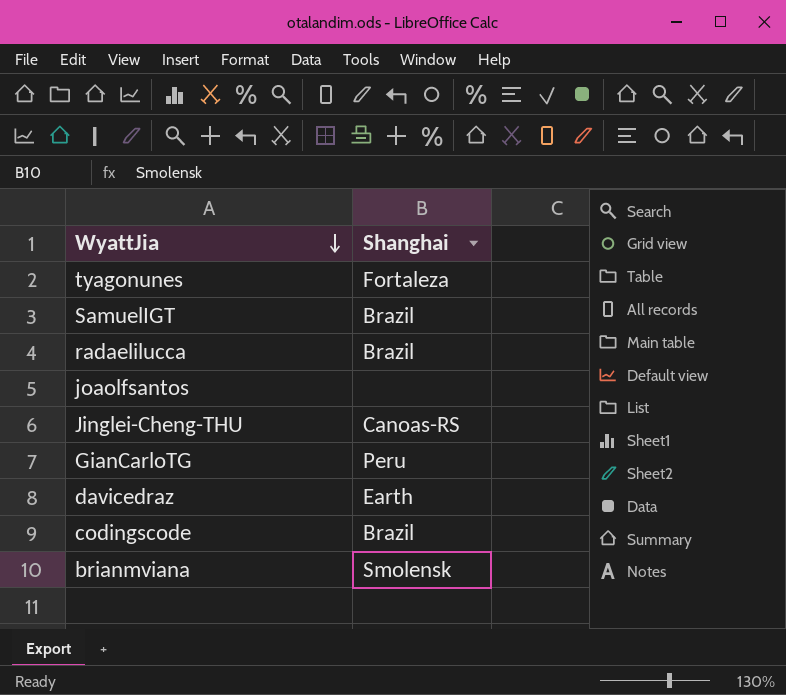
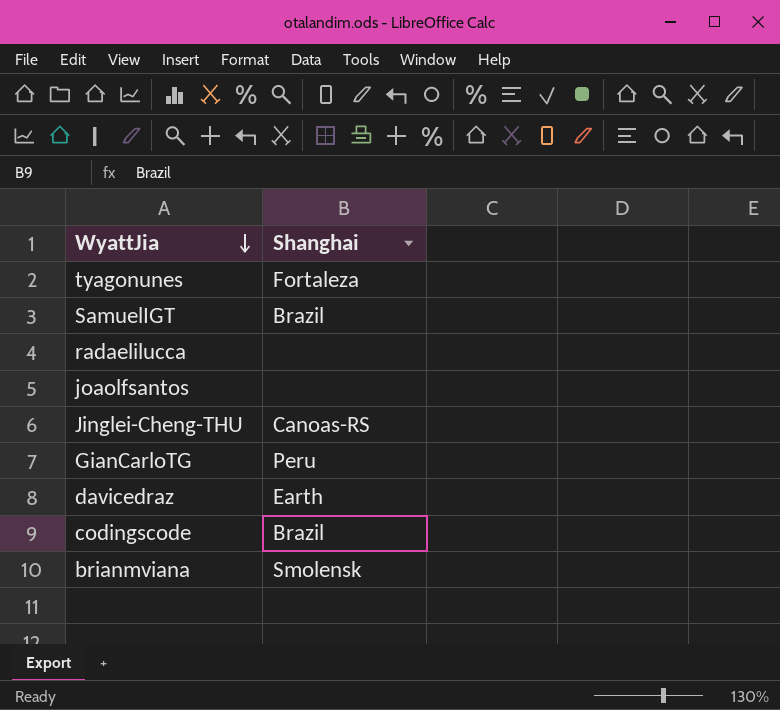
radaelilucca | Shanghai: Brazil -> none

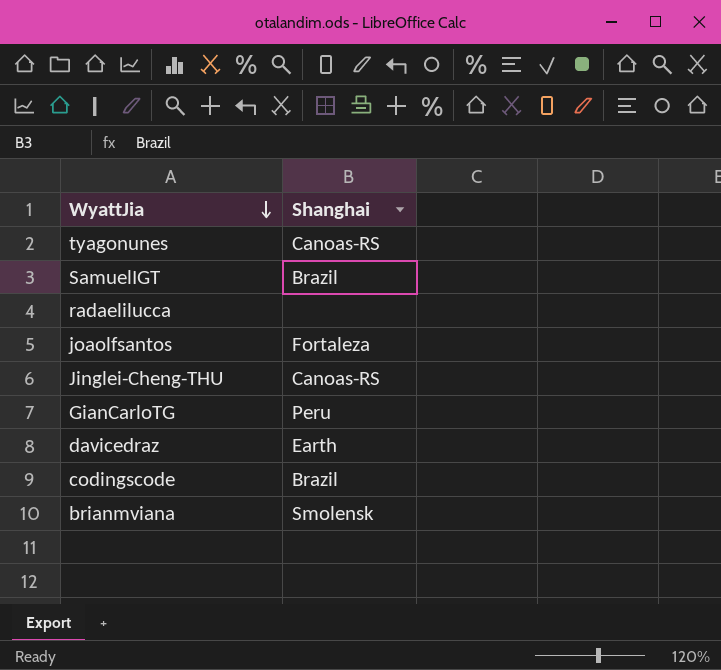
tyagonunes | Shanghai: Fortaleza -> Canoas-RS
joaolfsantos | Shanghai: none -> Fortaleza

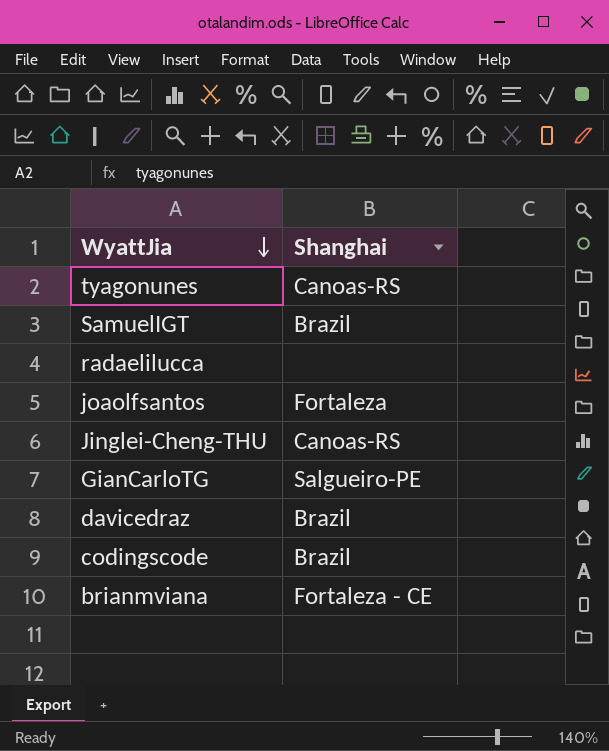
GianCarloTG | Shanghai: Peru -> Salgueiro-PE
davicedraz | Shanghai: Earth -> Brazil
brianmviana | Shanghai: Smolensk -> Fortaleza - CE

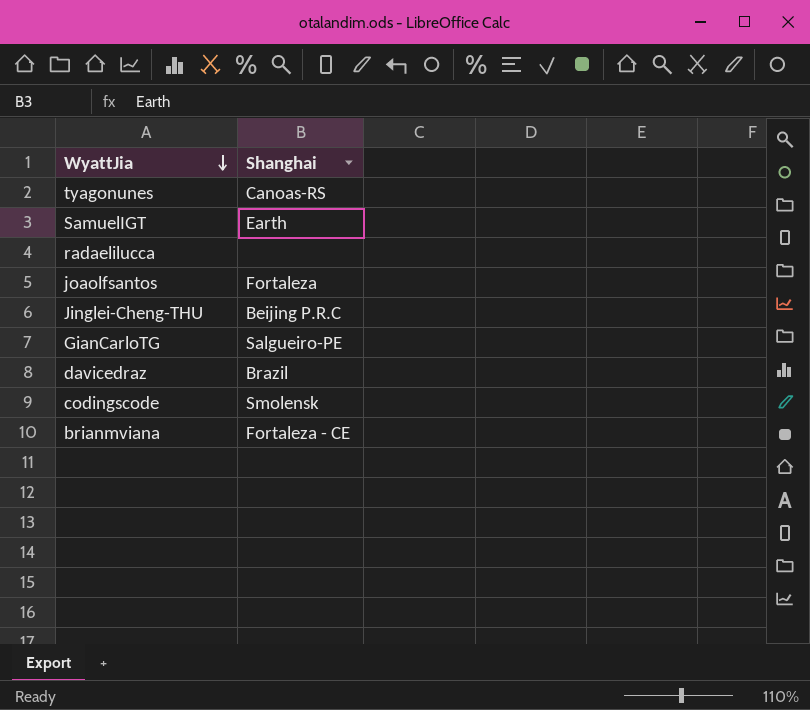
SamuelIGT | Shanghai: Brazil -> Earth
Jinglei-Cheng-THU | Shanghai: Canoas-RS -> Beijing P.R.C
codingscode | Shanghai: Brazil -> Smolensk

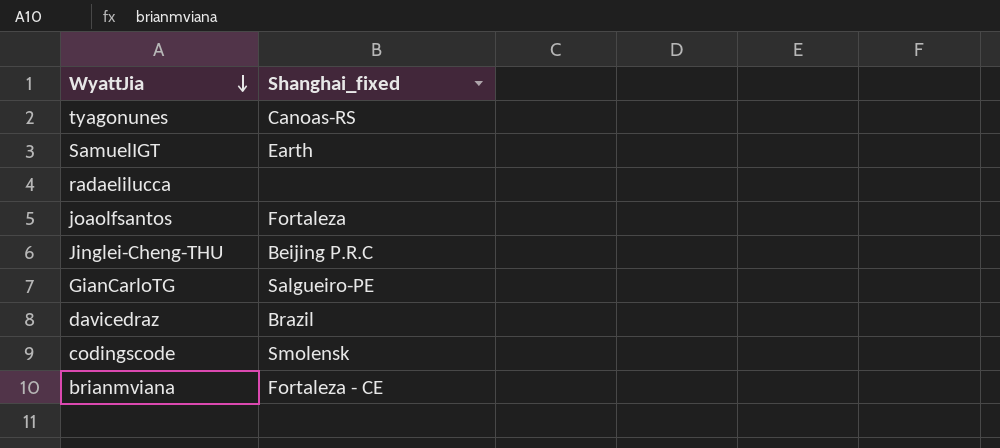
column name: Shanghai -> Shanghai_fixed

